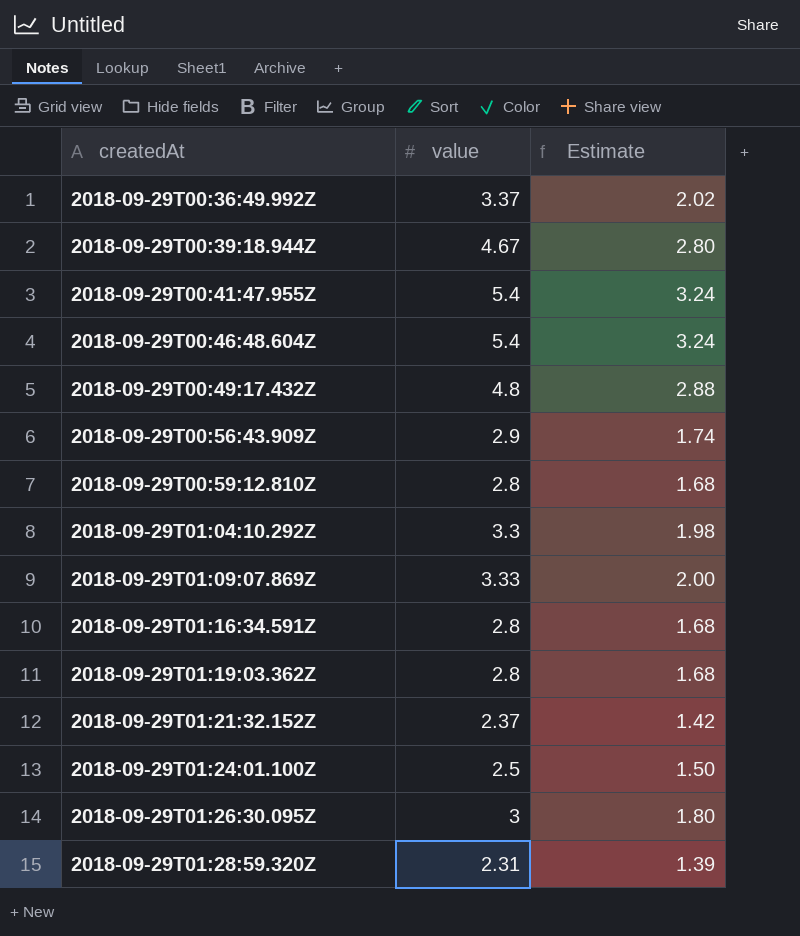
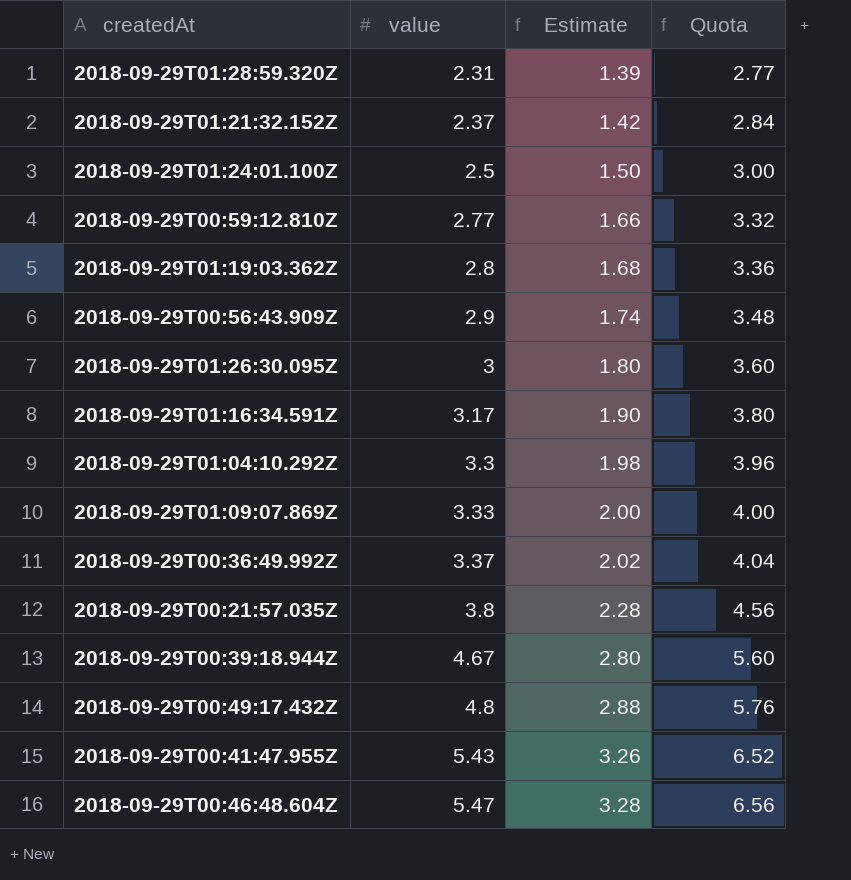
row order: createdAt ascending -> value ascending
column Quota | formula: none -> [value] * 1.2
2018-09-29T00:59:12.810Z | value: 2.8 -> 2.77
2018-09-29T00:59:12.810Z | Estimate: 1.68 -> 1.66
2018-09-29T01:16:34.591Z | value: 2.8 -> 3.17
2018-09-29T01:16:34.591Z | Estimate: 1.68 -> 1.90
row 2018-09-29T00:21:57.035Z: none -> 3.8 | 2.28 | 4.56
2018-09-29T00:41:47.955Z | value: 5.4 -> 5.43
2018-09-29T00:41:47.955Z | Estimate: 3.24 -> 3.26
2018-09-29T00:46:48.604Z | value: 5.4 -> 5.47
2018-09-29T00:46:48.604Z | Estimate: 3.24 -> 3.28

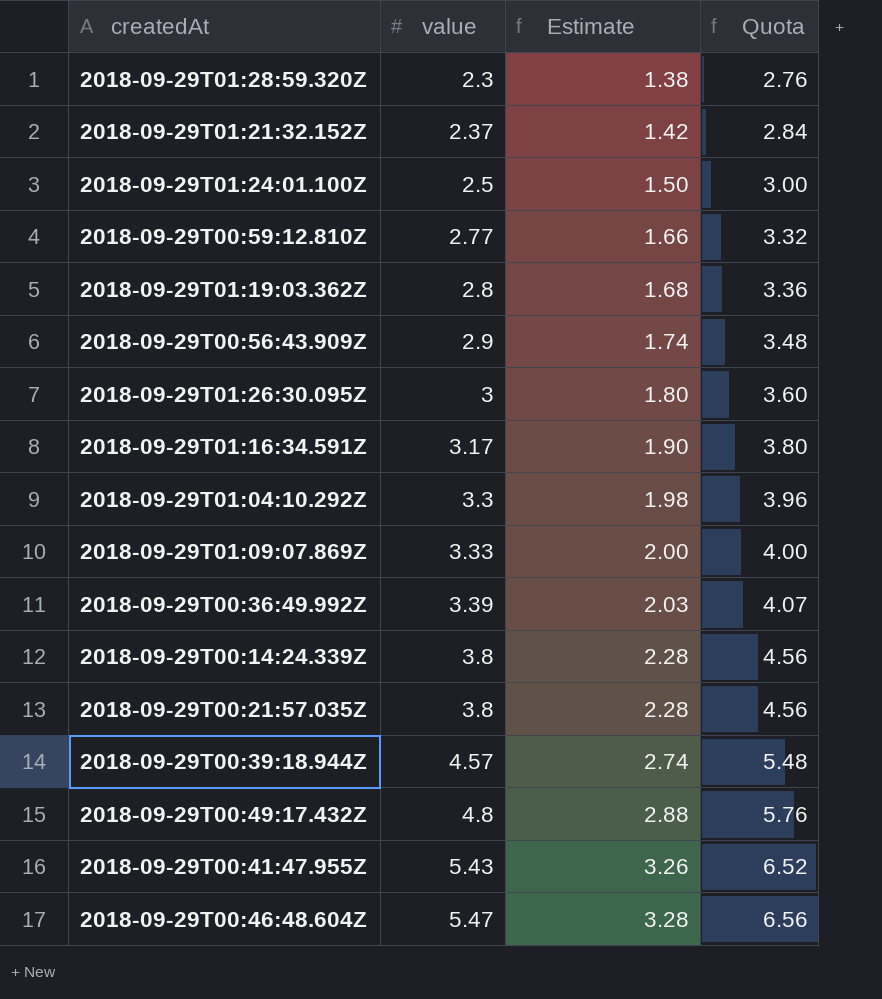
2018-09-29T01:28:59.320Z | value: 2.31 -> 2.3
2018-09-29T01:28:59.320Z | Estimate: 1.39 -> 1.38
2018-09-29T01:28:59.320Z | Quota: 2.77 -> 2.76
2018-09-29T00:36:49.992Z | value: 3.37 -> 3.39
2018-09-29T00:36:49.992Z | Estimate: 2.02 -> 2.03
2018-09-29T00:36:49.992Z | Quota: 4.04 -> 4.07
row 2018-09-29T00:14:24.339Z: none -> 3.8 | 2.28 | 4.56
2018-09-29T00:39:18.944Z | value: 4.67 -> 4.57
2018-09-29T00:39:18.944Z | Estimate: 2.80 -> 2.74
2018-09-29T00:39:18.944Z | Quota: 5.60 -> 5.48

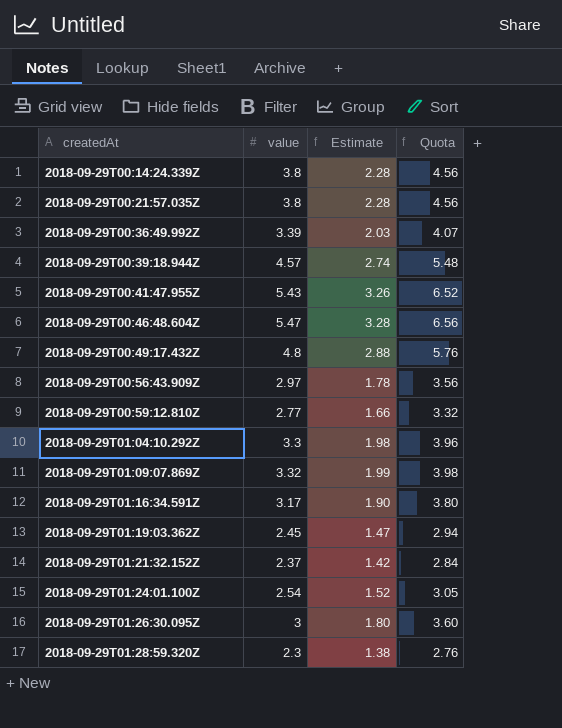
row order: value ascending -> createdAt ascending
2018-09-29T00:56:43.909Z | value: 2.9 -> 2.97
2018-09-29T00:56:43.909Z | Estimate: 1.74 -> 1.78
2018-09-29T00:56:43.909Z | Quota: 3.48 -> 3.56
2018-09-29T01:09:07.869Z | value: 3.33 -> 3.32
2018-09-29T01:09:07.869Z | Estimate: 2.00 -> 1.99
2018-09-29T01:09:07.869Z | Quota: 4.00 -> 3.98
2018-09-29T01:19:03.362Z | value: 2.8 -> 2.45
2018-09-29T01:19:03.362Z | Estimate: 1.68 -> 1.47
2018-09-29T01:19:03.362Z | Quota: 3.36 -> 2.94
2018-09-29T01:24:01.100Z | value: 2.5 -> 2.54
2018-09-29T01:24:01.100Z | Estimate: 1.50 -> 1.52
2018-09-29T01:24:01.100Z | Quota: 3.00 -> 3.05

